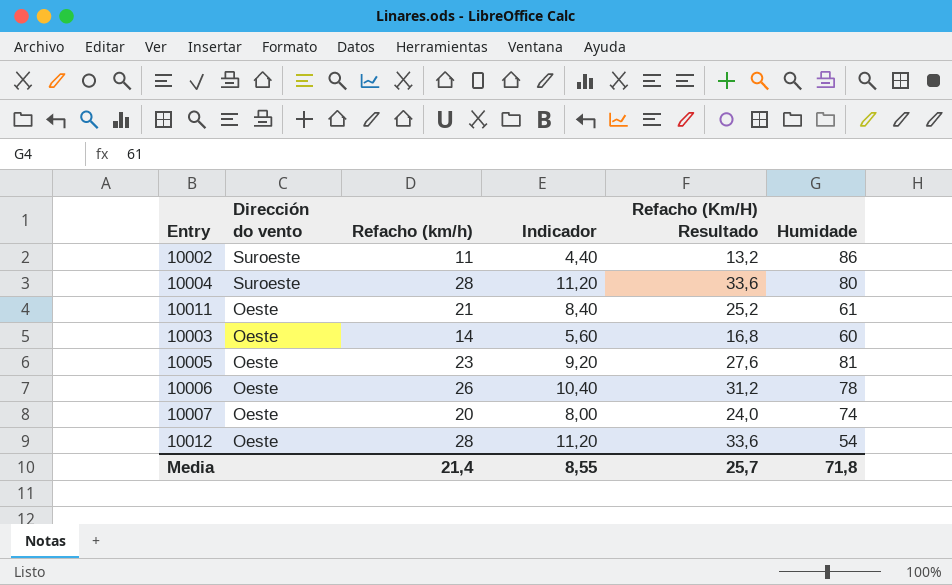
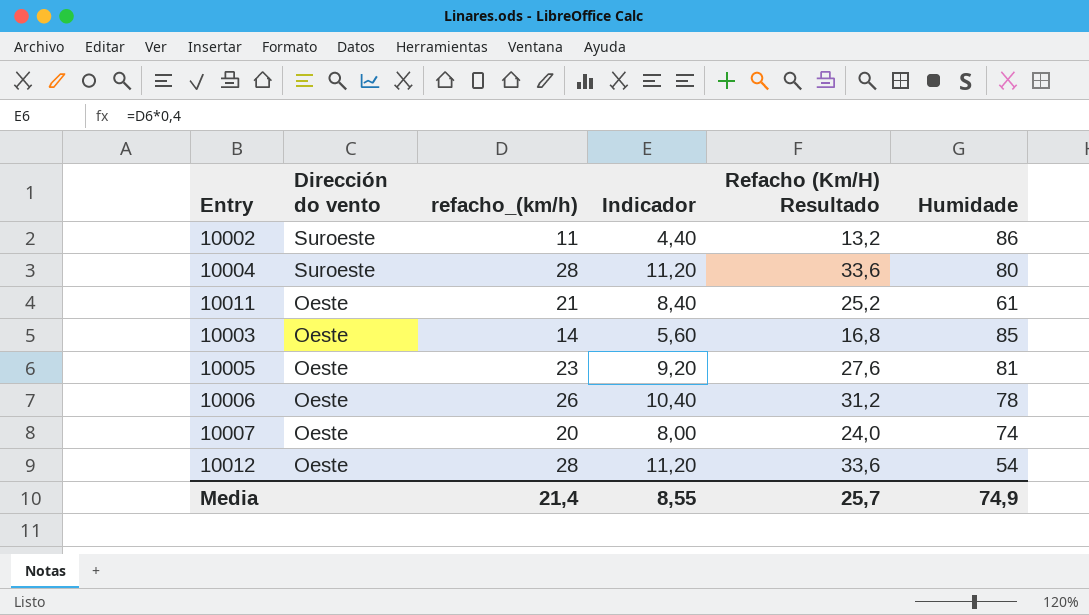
column name: Refacho (km/h) -> refacho_(km/h)
10003 | Humidade: 60 -> 85
Media | Humidade: 71,8 -> 74,9

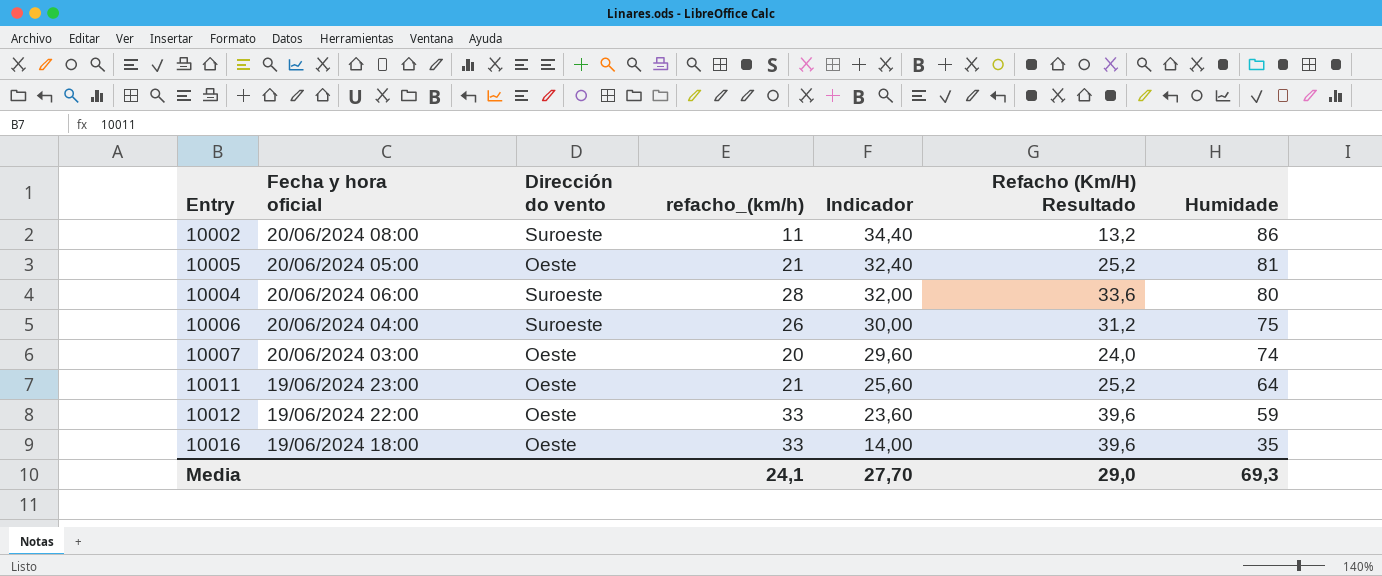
row order: Dirección do vento descending -> Indicador descending
column Fecha y hora oficial | position: none -> 2
column Indicador | formula: [refacho_(km/h)] * 0,4 -> [Humidade] * 0,4
row 10003: Oeste | 14 | 5,60 | 16,8 | 85 -> none
10005 | refacho_(km/h): 23 -> 21
10005 | Refacho (Km/H) Resultado: 27,6 -> 25,2
10006 | Dirección do vento: Oeste -> Suroeste
10006 | Humidade: 78 -> 75
10011 | Humidade: 61 -> 64
10012 | refacho_(km/h): 28 -> 33
10012 | Refacho (Km/H) Resultado: 33,6 -> 39,6
10012 | Humidade: 54 -> 59
row 10016: none -> 19/06/2024 18:00 | Oeste | 33 | 14,00 | 39,6 | 35
Media | refacho_(km/h): 21,4 -> 24,1
Media | Indicador: 8,55 -> 27,70
Media | Refacho (Km/H) Resultado: 25,7 -> 29,0
Media | Humidade: 74,9 -> 69,3

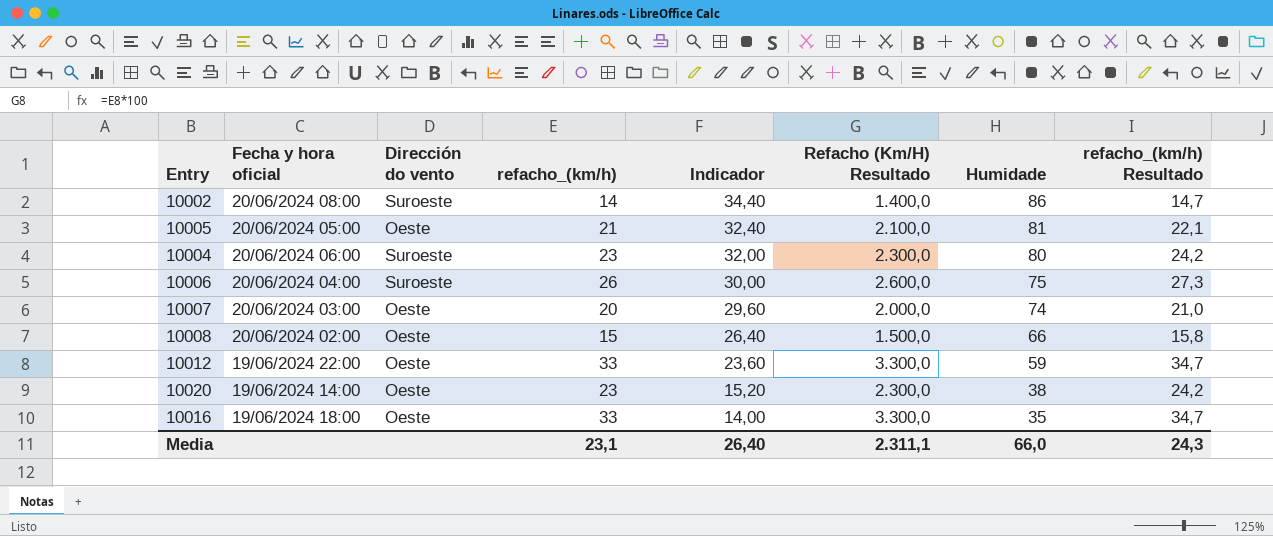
column Refacho (Km/H) Resultado | formula: [refacho_(km/h)] * 1,2 -> [refacho_(km/h)] * 100
column refacho_(km/h) Resultado | formula: none -> [refacho_(km/h)] * 1,05
row 10011: 19/06/2024 23:00 | Oeste | 21 | 25,60 | 25,2 | 64 -> none
10002 | refacho_(km/h): 11 -> 14
10004 | refacho_(km/h): 28 -> 23
row 10008: none -> 20/06/2024 02:00 | Oeste | 15 | 26,40 | 1.500,0 | 66 | 15,8
row 10020: none -> 19/06/2024 14:00 | Oeste | 23 | 15,20 | 2.300,0 | 38 | 24,2
Media | refacho_(km/h): 24,1 -> 23,1
Media | Indicador: 27,70 -> 26,40
Media | Refacho (Km/H) Resultado: 29,0 -> 2.311,1
Media | Humidade: 69,3 -> 66,0

